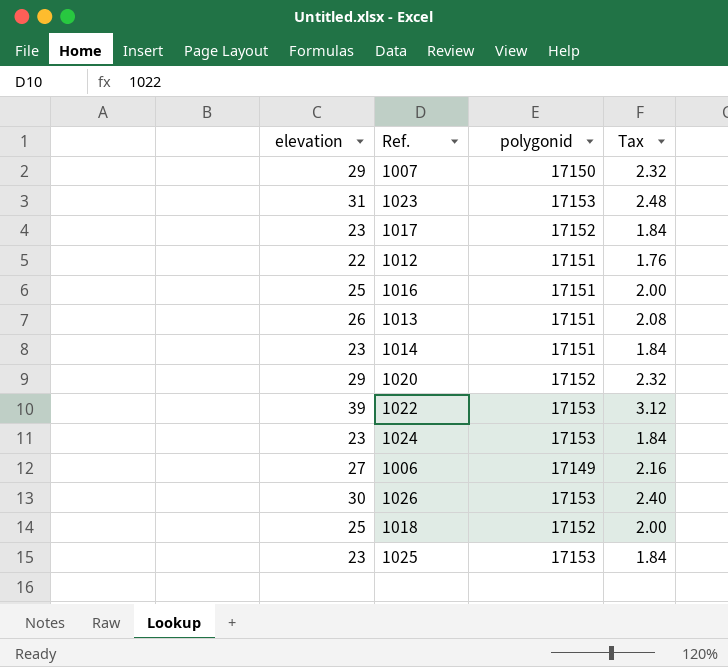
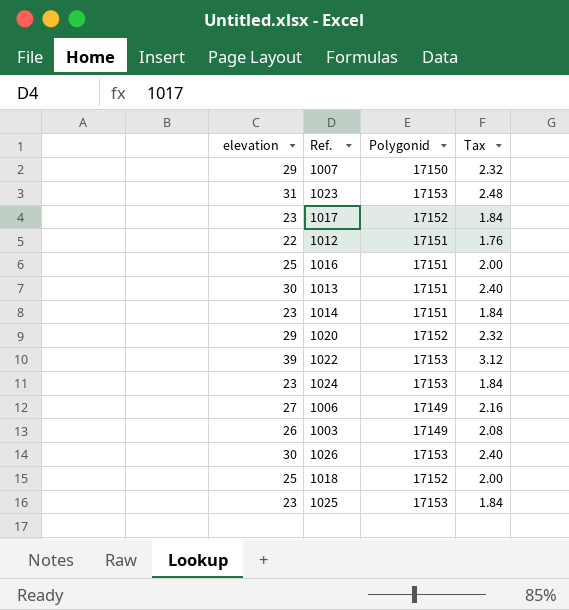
column name: polygonid -> Polygonid
1013 | elevation: 26 -> 30
1013 | Tax: 2.08 -> 2.40
row 1003: none -> 26 | 17149 | 2.08

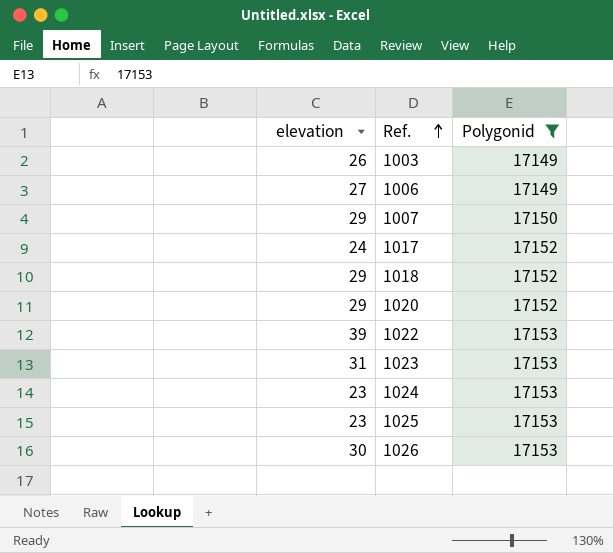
filter: none -> Polygonid != 17151
row order: none -> Ref. ascending
column Tax | formula: [elevation] * 0.08 -> none
1017 | elevation: 23 -> 24
1018 | elevation: 25 -> 29

